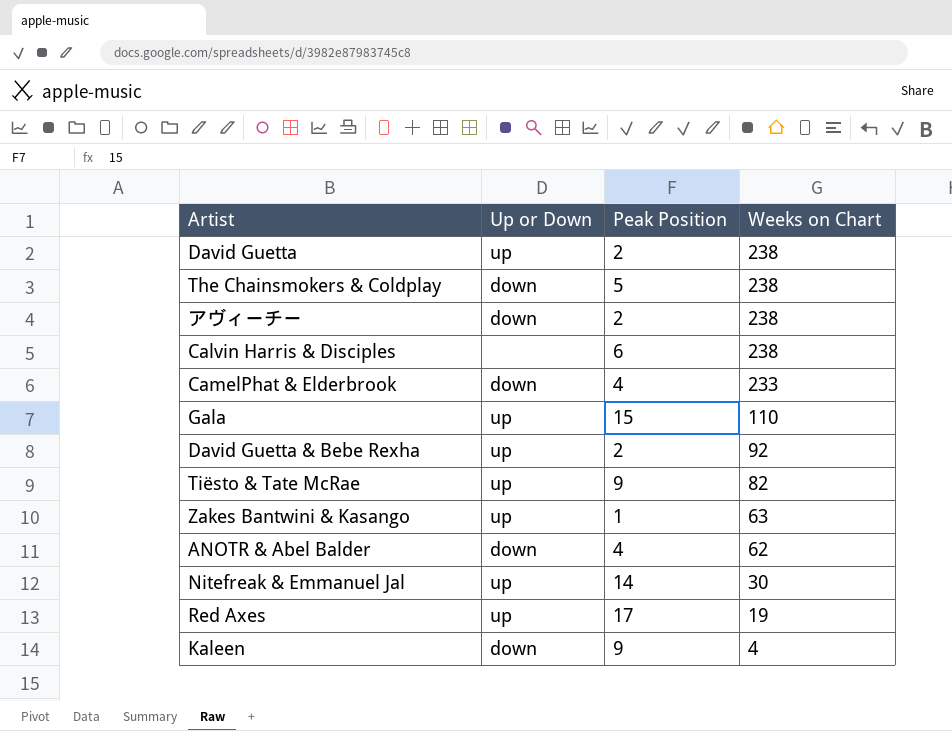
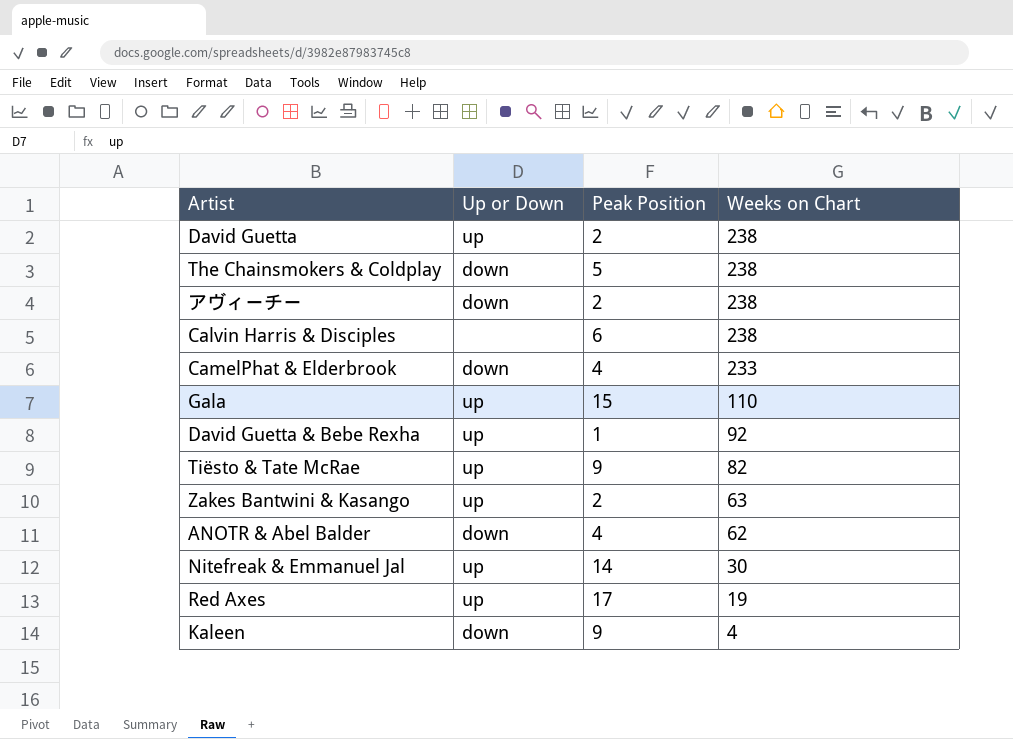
David Guetta & Bebe Rexha | Peak Position: 2 -> 1
Zakes Bantwini & Kasango | Peak Position: 1 -> 2

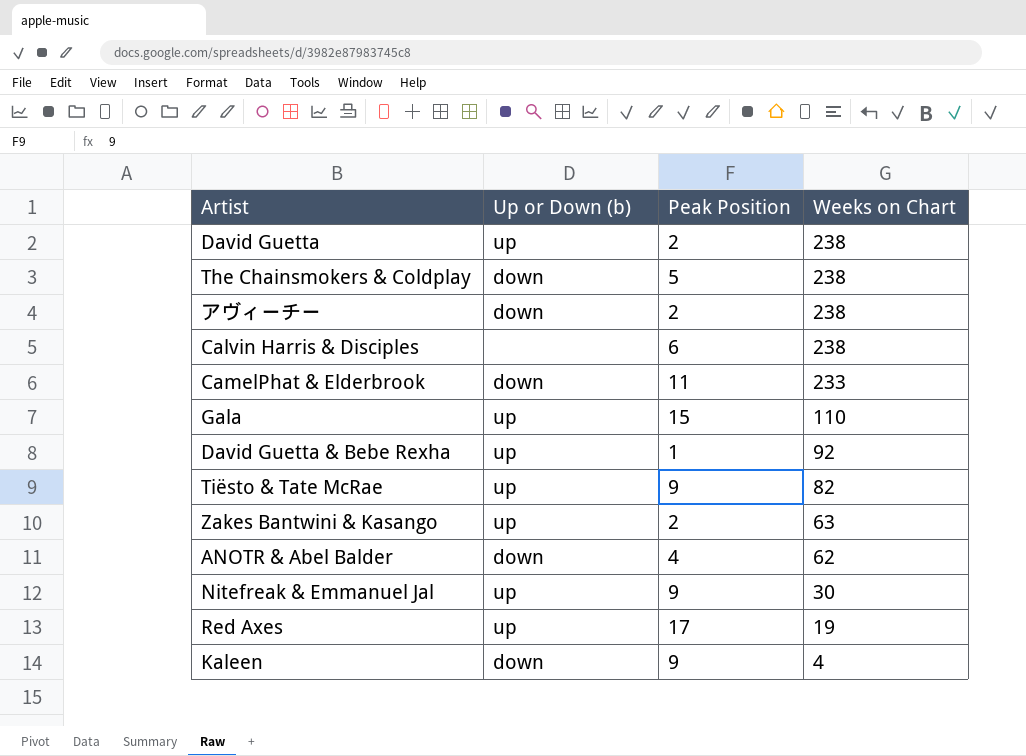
column name: Up or Down -> Up or Down (b)
CamelPhat & Elderbrook | Peak Position: 4 -> 11
Nitefreak & Emmanuel Jal | Peak Position: 14 -> 9

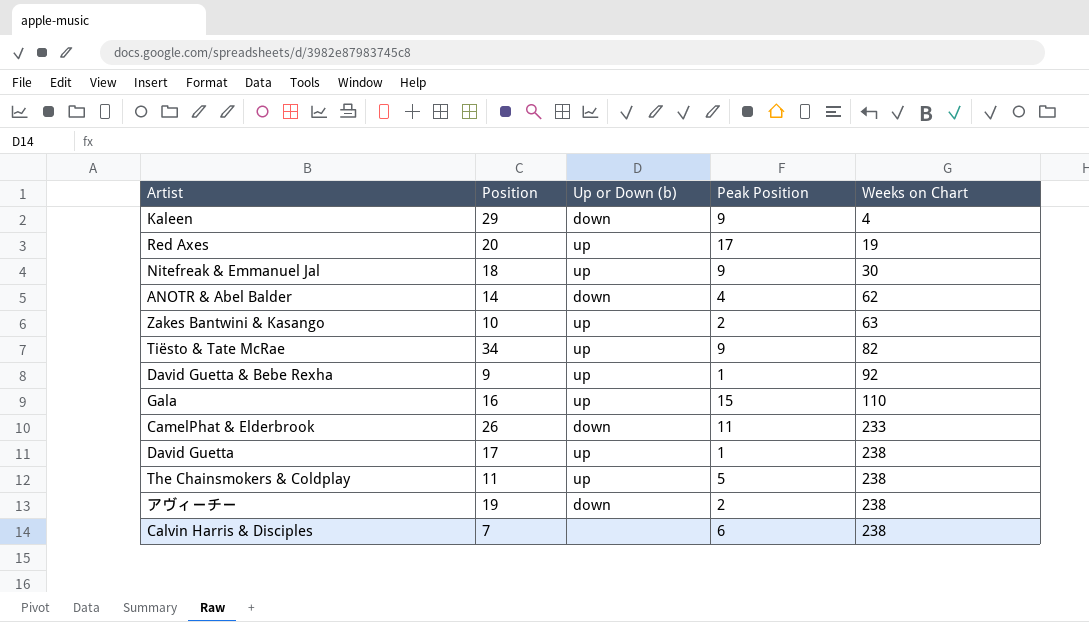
row order: Weeks on Chart descending -> Weeks on Chart ascending
column Position | position: none -> 2
David Guetta | Peak Position: 2 -> 1
The Chainsmokers & Coldplay | Up or Down (b): down -> up

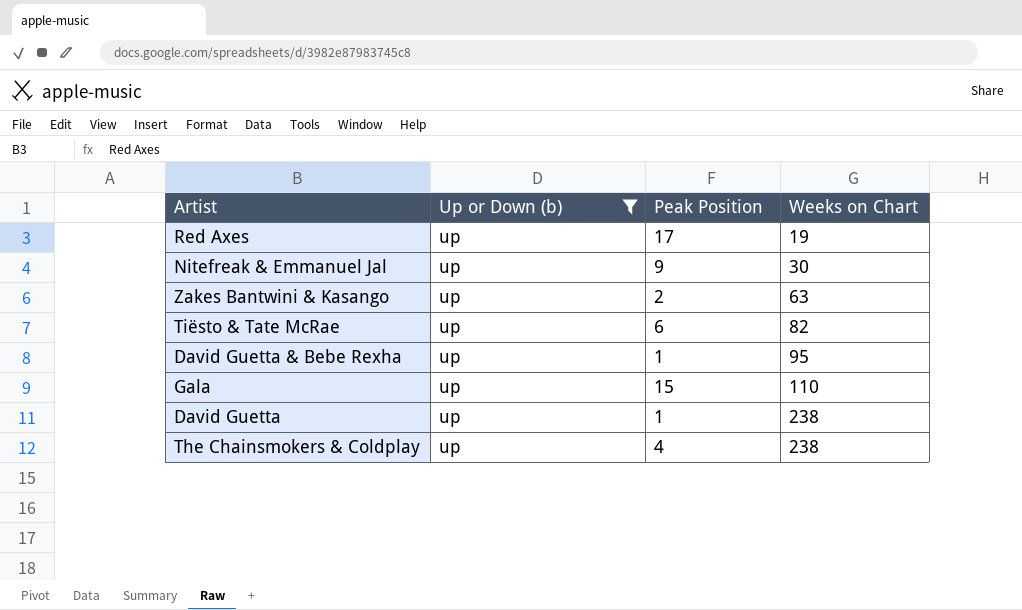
filter: none -> Up or Down (b) = up
column Position | position: 2 -> none
Tiësto & Tate McRae | Peak Position: 9 -> 6
David Guetta & Bebe Rexha | Weeks on Chart: 92 -> 95
The Chainsmokers & Coldplay | Peak Position: 5 -> 4

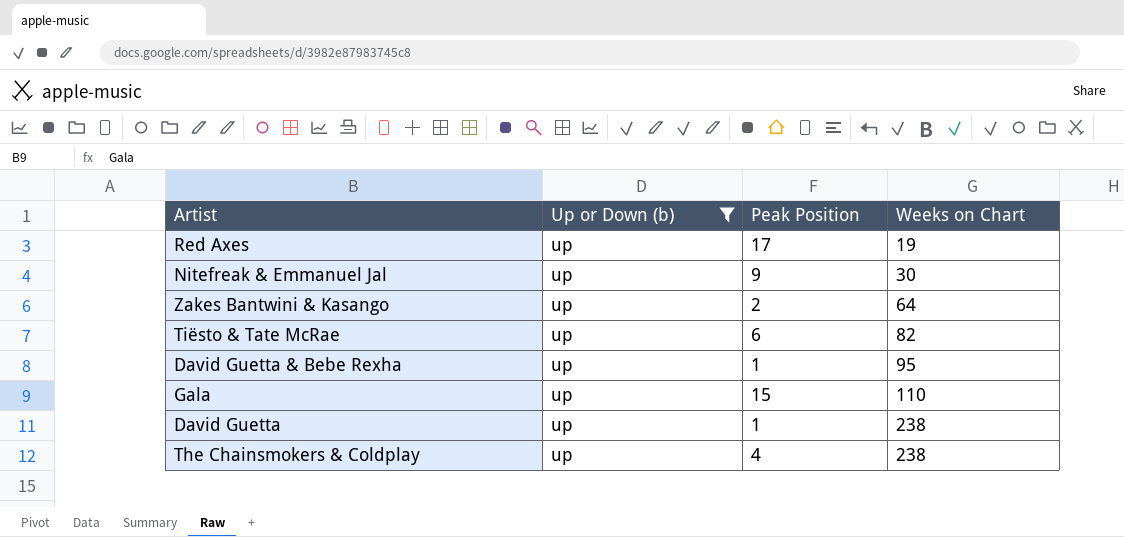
Zakes Bantwini & Kasango | Weeks on Chart: 63 -> 64

